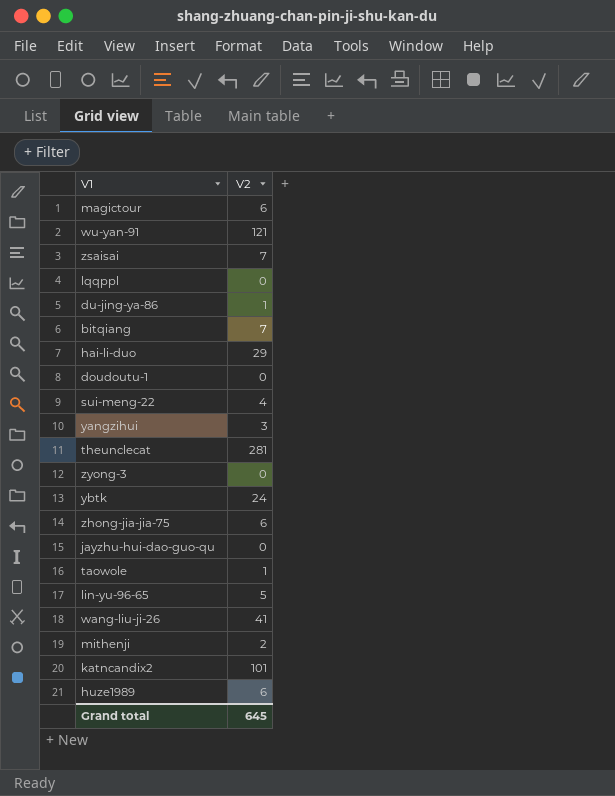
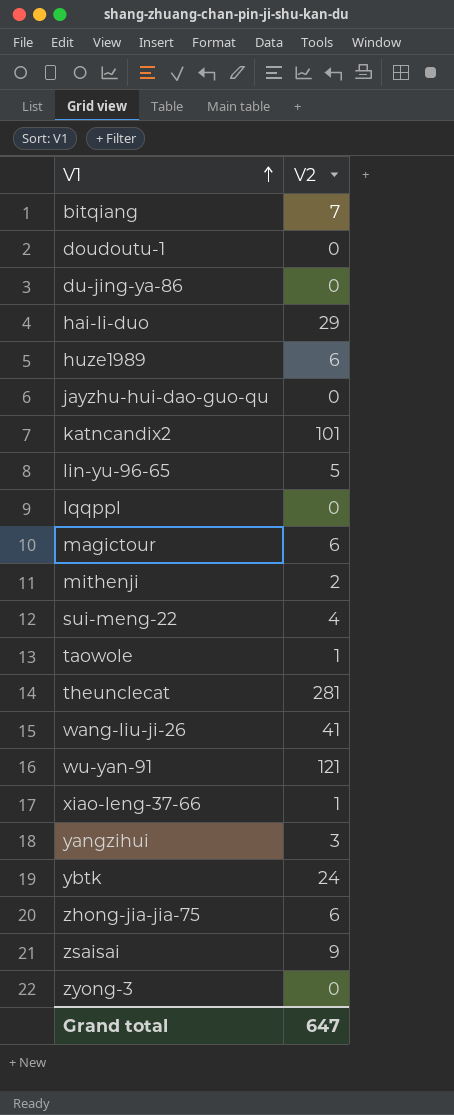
row order: none -> V1 ascending
du-jing-ya-86 | V2: 1 -> 0
row xiao-leng-37-66: none -> 1
zsaisai | V2: 7 -> 9
Grand total | V2: 645 -> 647

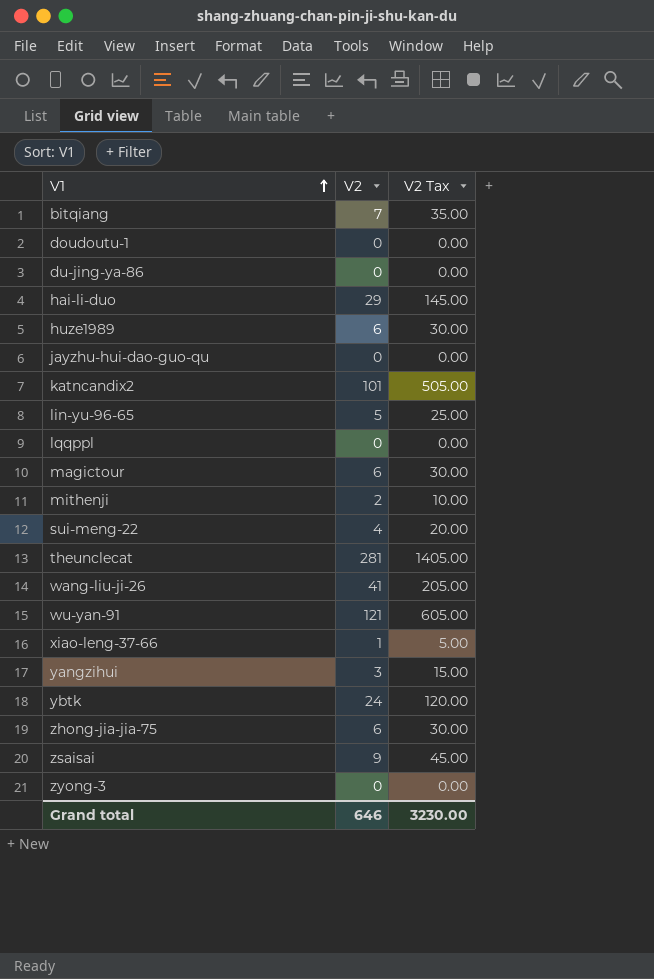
column V2 Tax | formula: none -> [V2] * 5
row taowole: 1 -> none
Grand total | V2: 647 -> 646

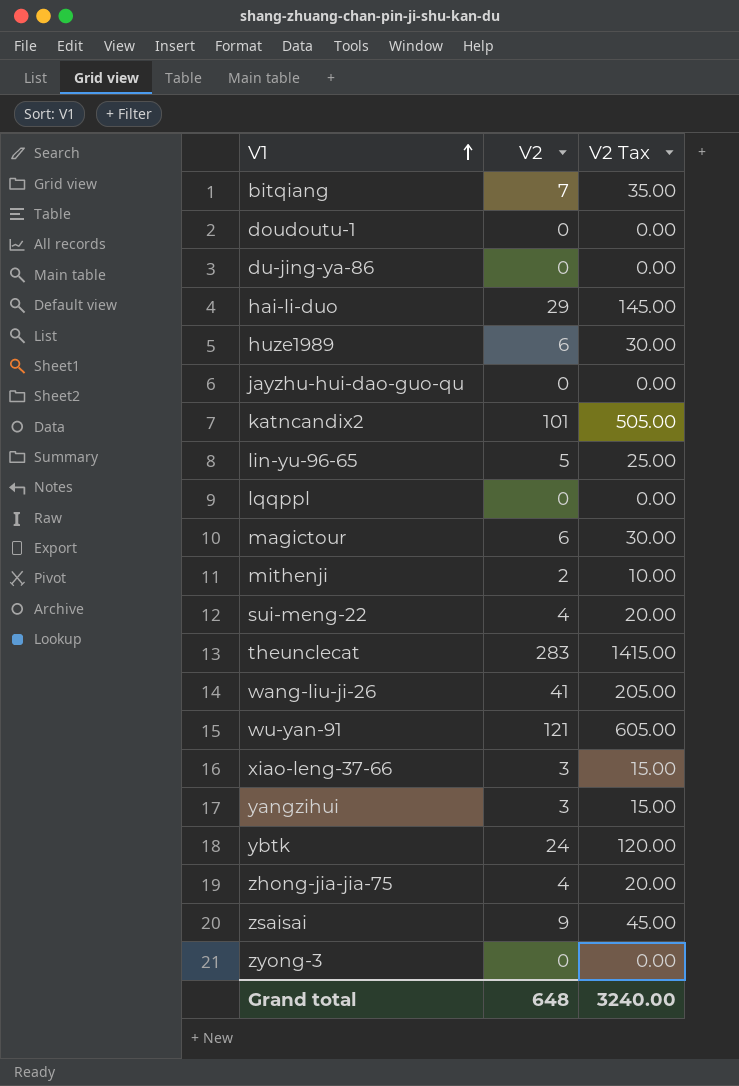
theunclecat | V2: 281 -> 283
theunclecat | V2 Tax: 1405.00 -> 1415.00
xiao-leng-37-66 | V2: 1 -> 3
xiao-leng-37-66 | V2 Tax: 5.00 -> 15.00
zhong-jia-jia-75 | V2: 6 -> 4
zhong-jia-jia-75 | V2 Tax: 30.00 -> 20.00
Grand total | V2: 646 -> 648
Grand total | V2 Tax: 3230.00 -> 3240.00

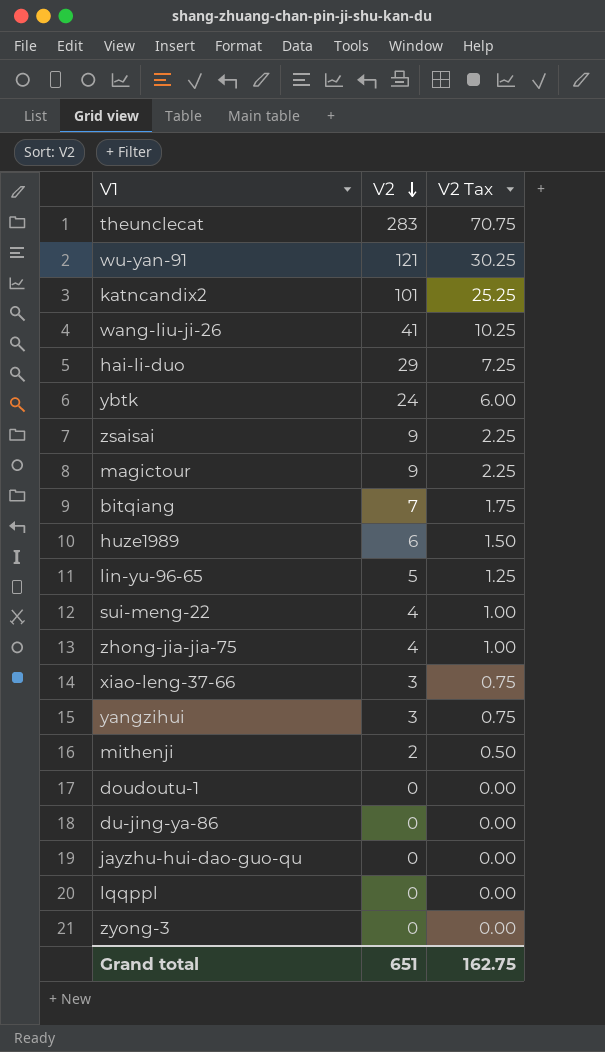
row order: V1 ascending -> V2 descending
column V2 Tax | formula: [V2] * 5 -> [V2] * 0.25
magictour | V2: 6 -> 9
Grand total | V2: 648 -> 651
Grand total | V2 Tax: 3240.00 -> 162.75

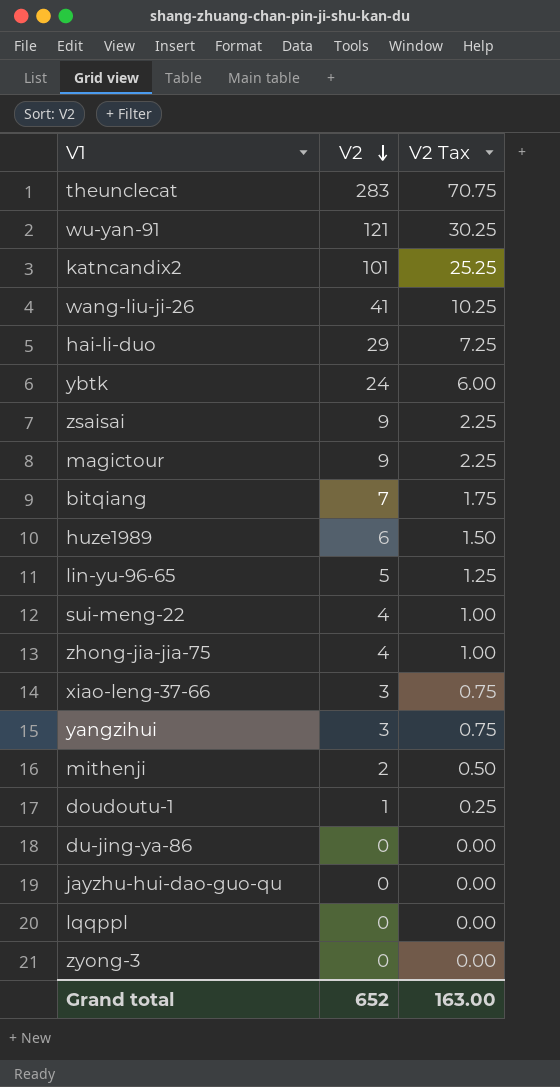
doudoutu-1 | V2: 0 -> 1
doudoutu-1 | V2 Tax: 0.00 -> 0.25
Grand total | V2: 651 -> 652
Grand total | V2 Tax: 162.75 -> 163.00

